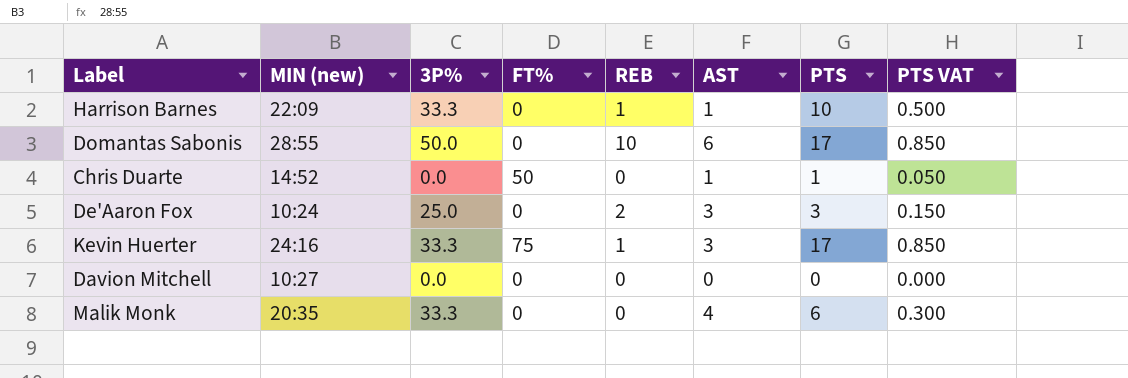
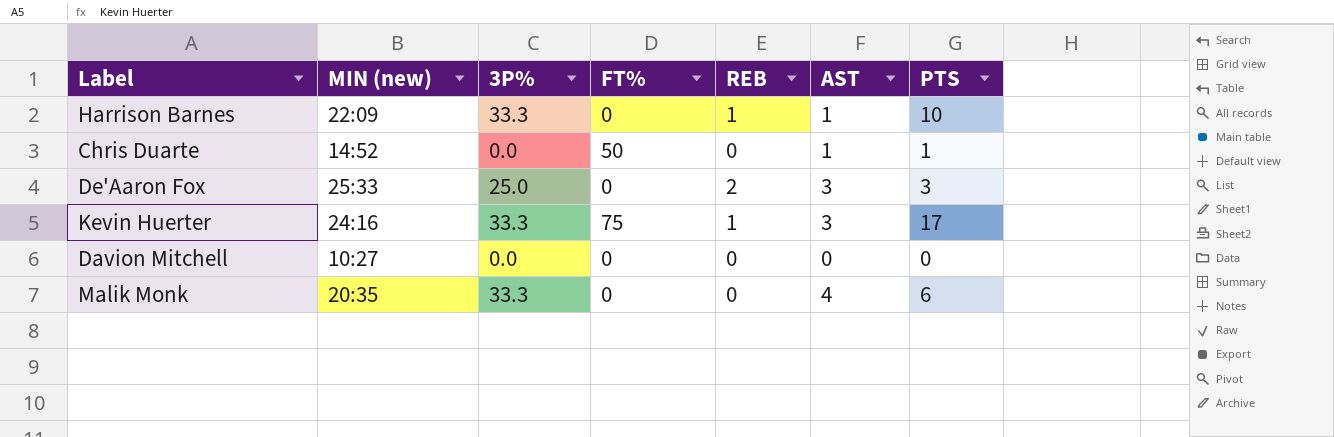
column PTS VAT | formula: [PTS] * 0.05 -> none
row Domantas Sabonis: 28:55 | 50.0 | 0 | 10 | 6 | 17 | 0.850 -> none
De'Aaron Fox | MIN (new): 10:24 -> 25:33

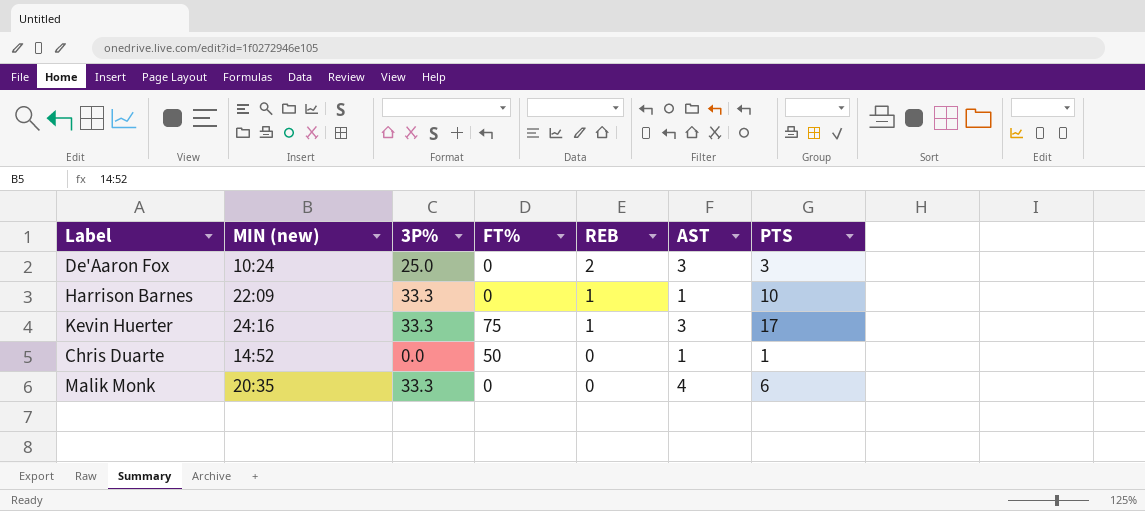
row order: none -> REB descending
row Davion Mitchell: 10:27 | 0.0 | 0 | 0 | 0 | 0 -> none
De'Aaron Fox | MIN (new): 25:33 -> 10:24

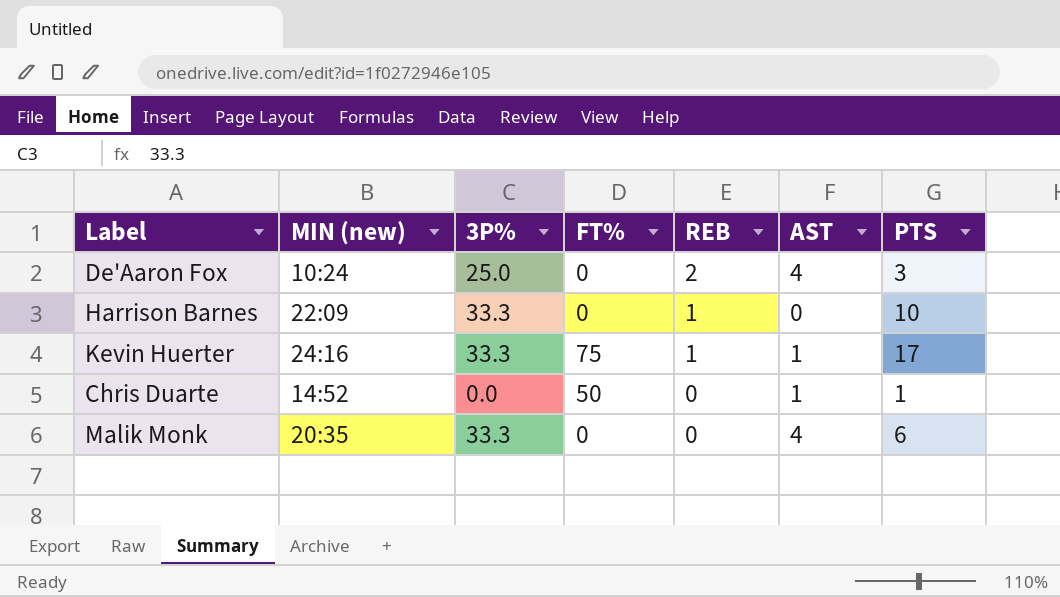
De'Aaron Fox | AST: 3 -> 4
Harrison Barnes | AST: 1 -> 0
Kevin Huerter | AST: 3 -> 1

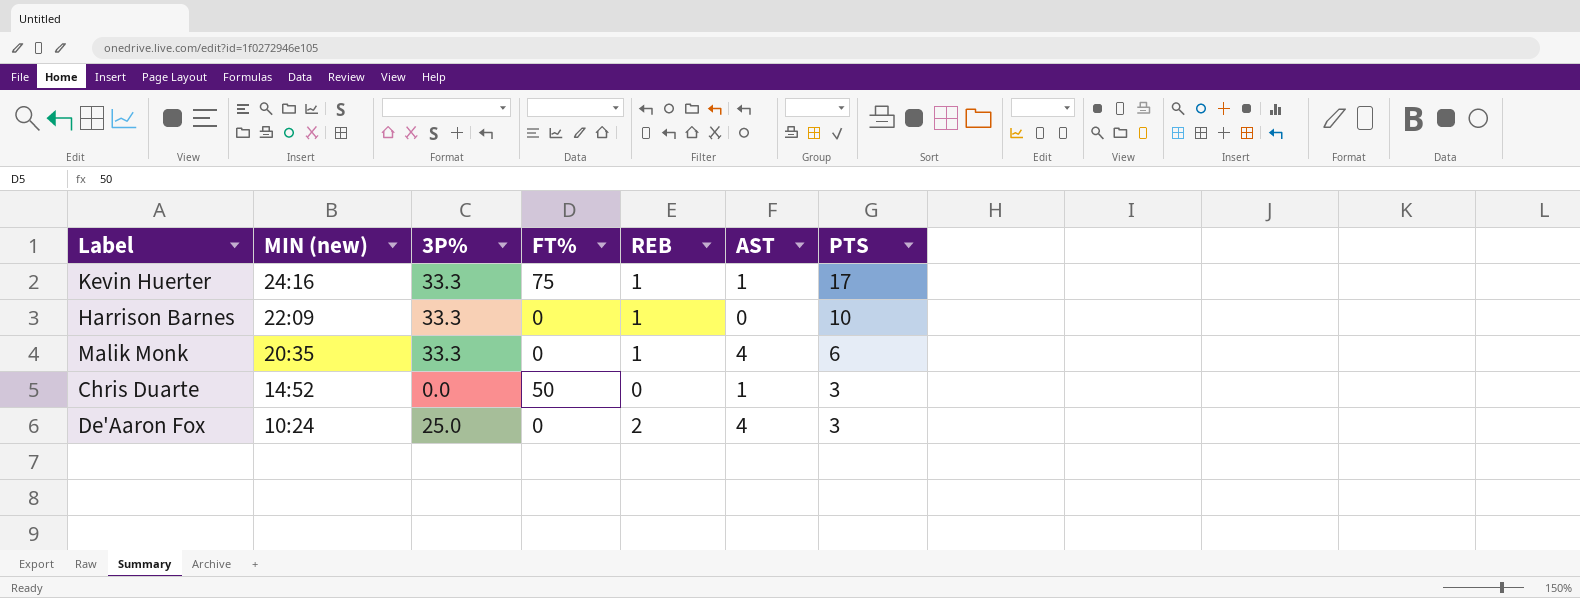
row order: REB descending -> MIN (new) descending
Malik Monk | REB: 0 -> 1
Chris Duarte | PTS: 1 -> 3

